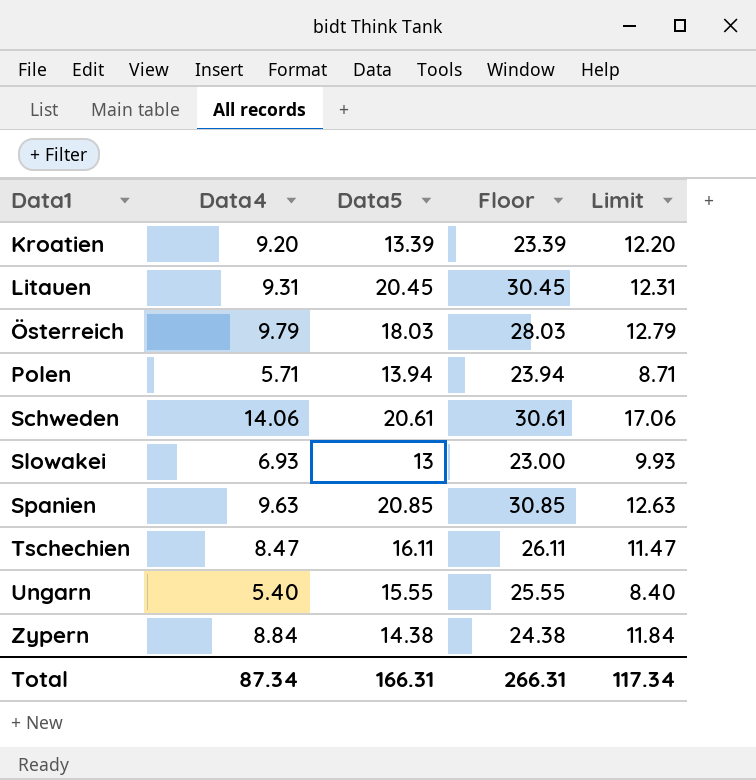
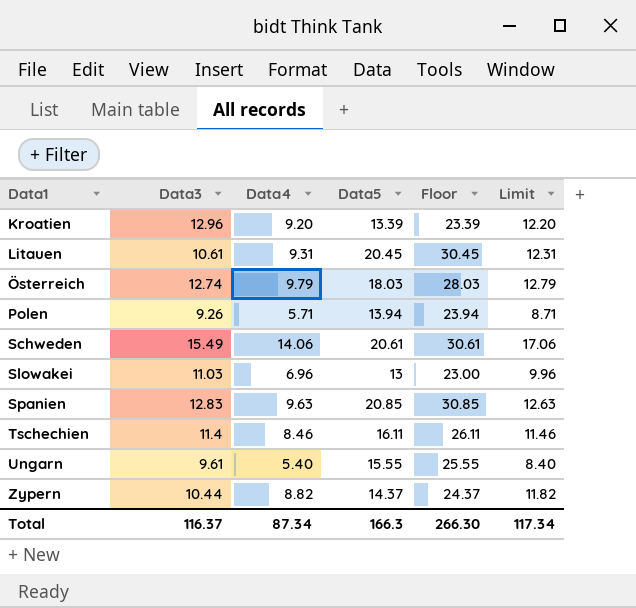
column Data3 | position: none -> 2
Slowakei | Data4: 6.93 -> 6.96
Slowakei | Limit: 9.93 -> 9.96
Tschechien | Data4: 8.47 -> 8.46
Tschechien | Limit: 11.47 -> 11.46
Zypern | Data4: 8.84 -> 8.82
Zypern | Data5: 14.38 -> 14.37
Zypern | Floor: 24.38 -> 24.37
Zypern | Limit: 11.84 -> 11.82
Total | Data5: 166.31 -> 166.3
Total | Floor: 266.31 -> 266.30

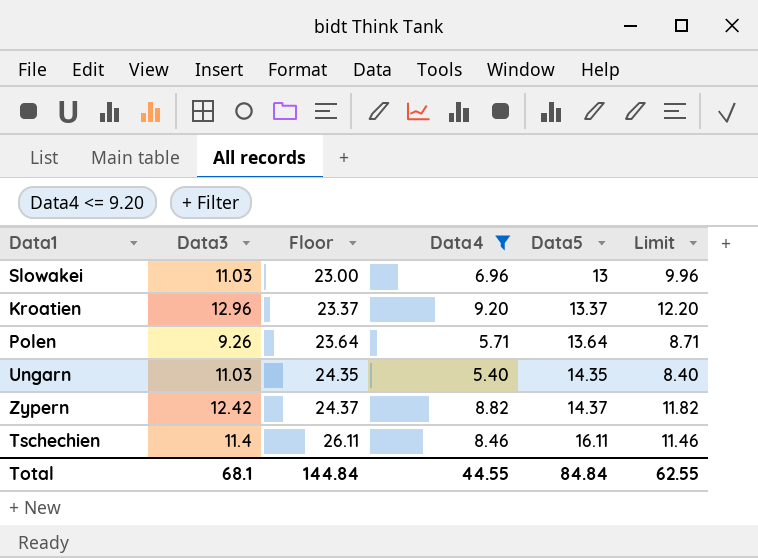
filter: none -> Data4 <= 9.20
row order: Data1 ascending -> Floor ascending
column Floor | position: 5 -> 3
Kroatien | Floor: 23.39 -> 23.37
Kroatien | Data5: 13.39 -> 13.37
Polen | Floor: 23.94 -> 23.64
Polen | Data5: 13.94 -> 13.64
Ungarn | Data3: 9.61 -> 11.03
Ungarn | Floor: 25.55 -> 24.35
Ungarn | Data5: 15.55 -> 14.35
Zypern | Data3: 10.44 -> 12.42
Total | Data3: 116.37 -> 68.1
Total | Floor: 266.30 -> 144.84
Total | Data4: 87.34 -> 44.55
Total | Data5: 166.3 -> 84.84
Total | Limit: 117.34 -> 62.55

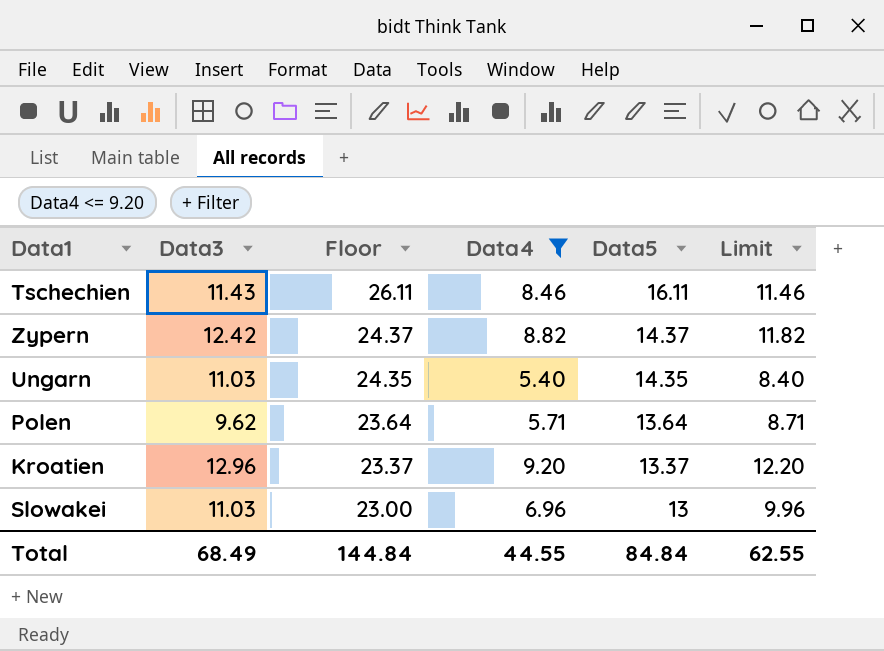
row order: Floor ascending -> Floor descending
Tschechien | Data3: 11.4 -> 11.43
Polen | Data3: 9.26 -> 9.62
Total | Data3: 68.1 -> 68.49

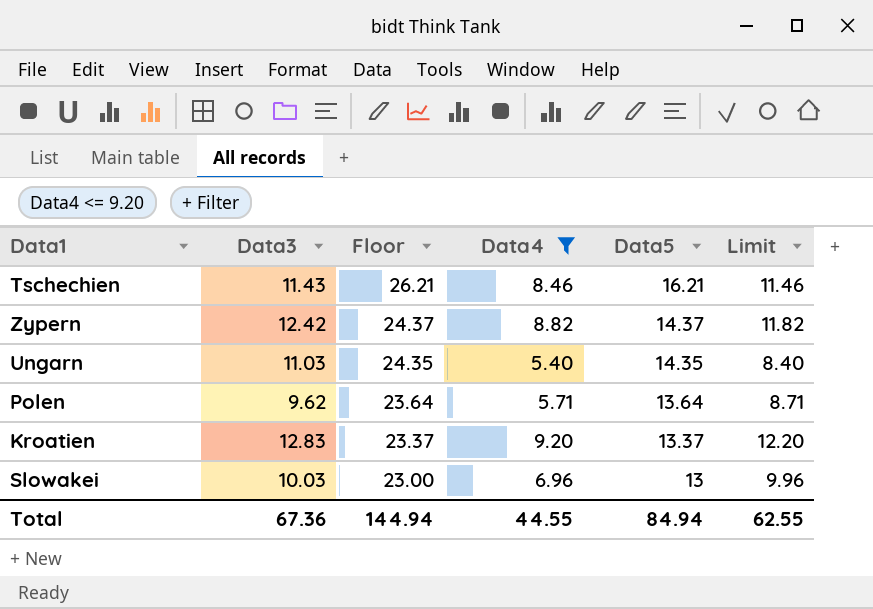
Tschechien | Floor: 26.11 -> 26.21
Tschechien | Data5: 16.11 -> 16.21
Kroatien | Data3: 12.96 -> 12.83
Slowakei | Data3: 11.03 -> 10.03
Total | Data3: 68.49 -> 67.36
Total | Floor: 144.84 -> 144.94
Total | Data5: 84.84 -> 84.94

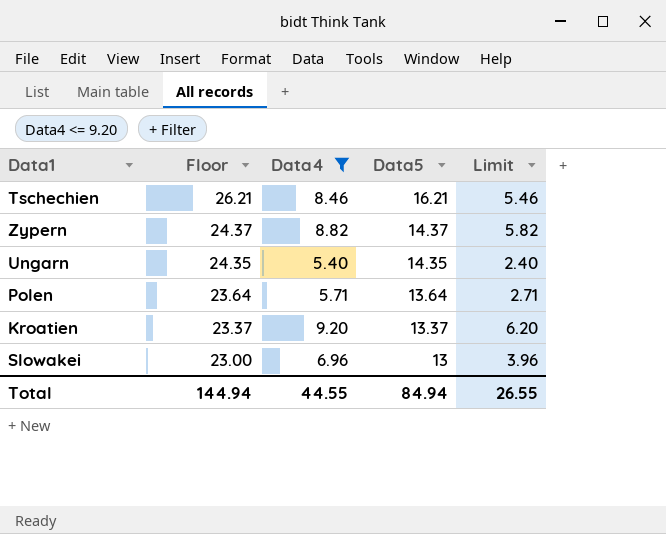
column Data3 | position: 2 -> none
column Limit | formula: [Data4] + 3 -> [Data4] - 3
Total | Limit: 62.55 -> 26.55

